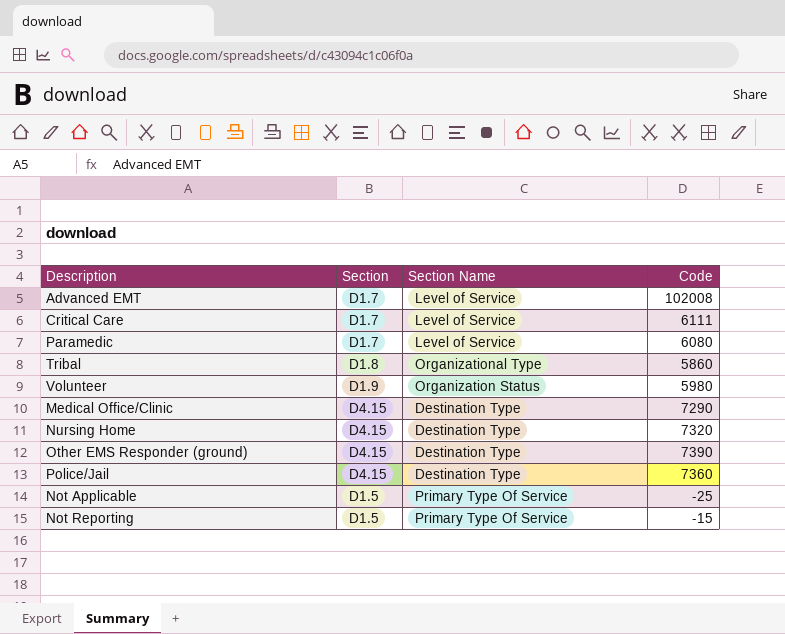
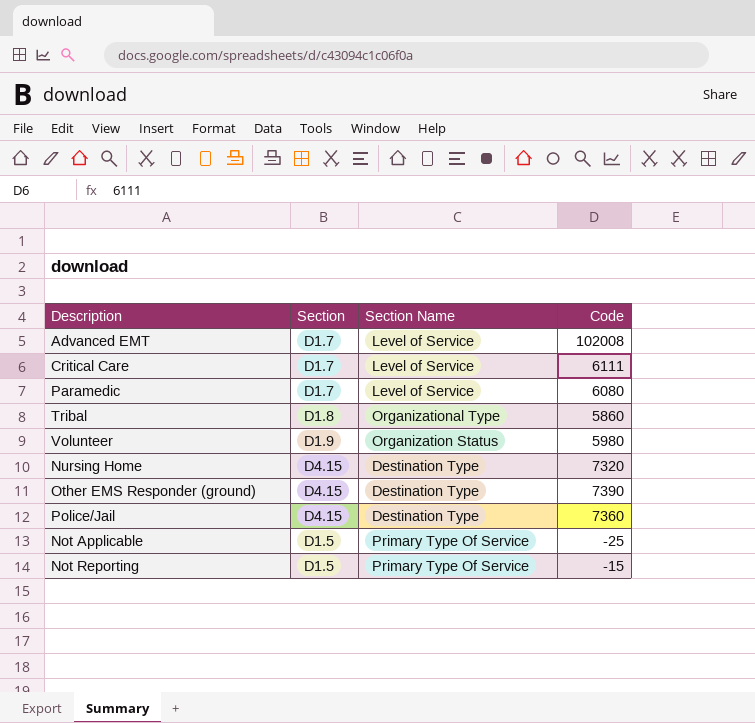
row Medical Office/Clinic: D4.15 | Destination Type | 7290 -> none

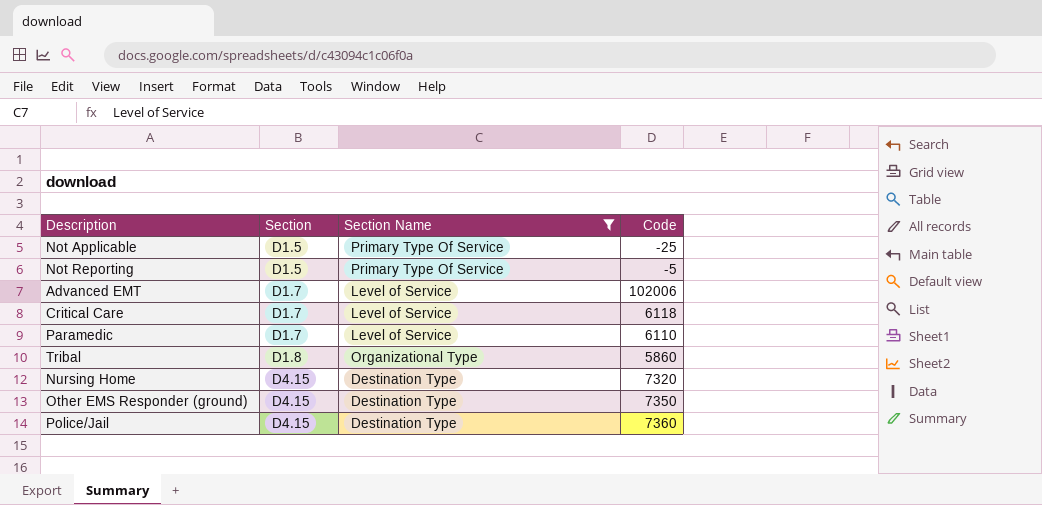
filter: none -> Section Name != Organization Status
row order: none -> Section ascending
Not Reporting | Code: -15 -> -5
Advanced EMT | Code: 102008 -> 102006
Critical Care | Code: 6111 -> 6118
Paramedic | Code: 6080 -> 6110
Other EMS Responder (ground) | Code: 7390 -> 7350

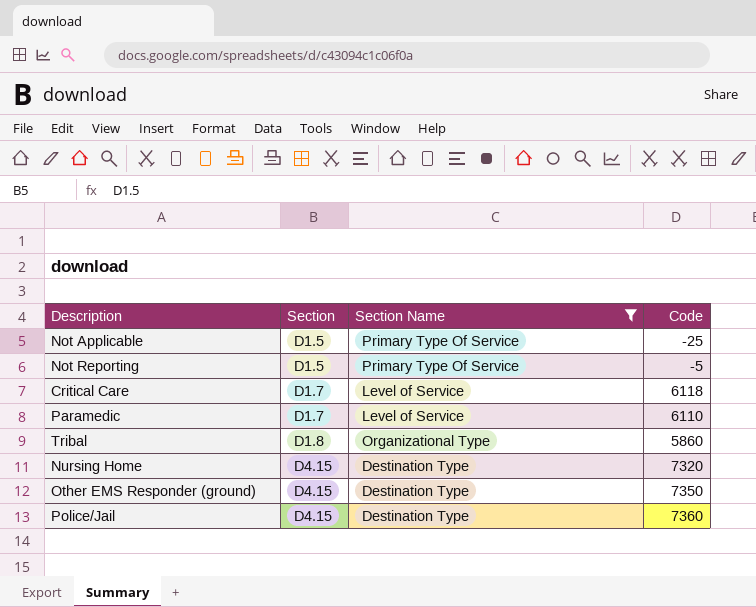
row Advanced EMT: D1.7 | Level of Service | 102006 -> none

